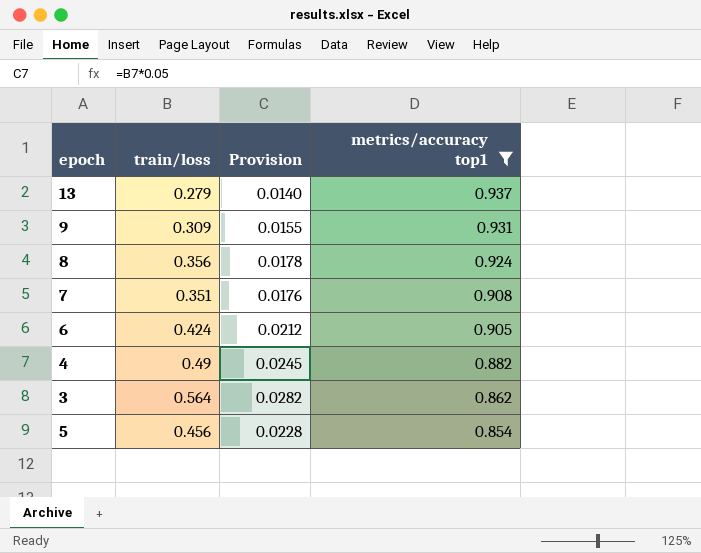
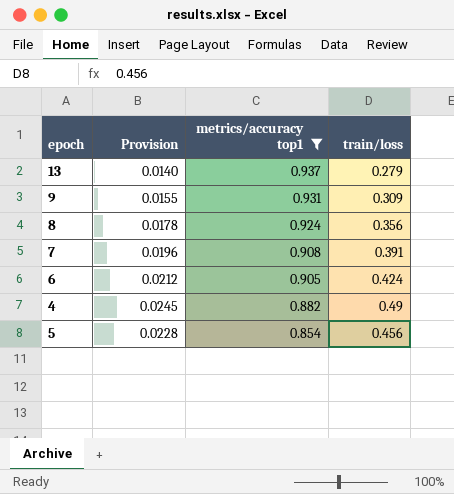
column train/loss | position: 2 -> 4
row 3: 0.564 | 0.0282 | 0.862 -> none
7 | Provision: 0.0176 -> 0.0196
7 | train/loss: 0.351 -> 0.391

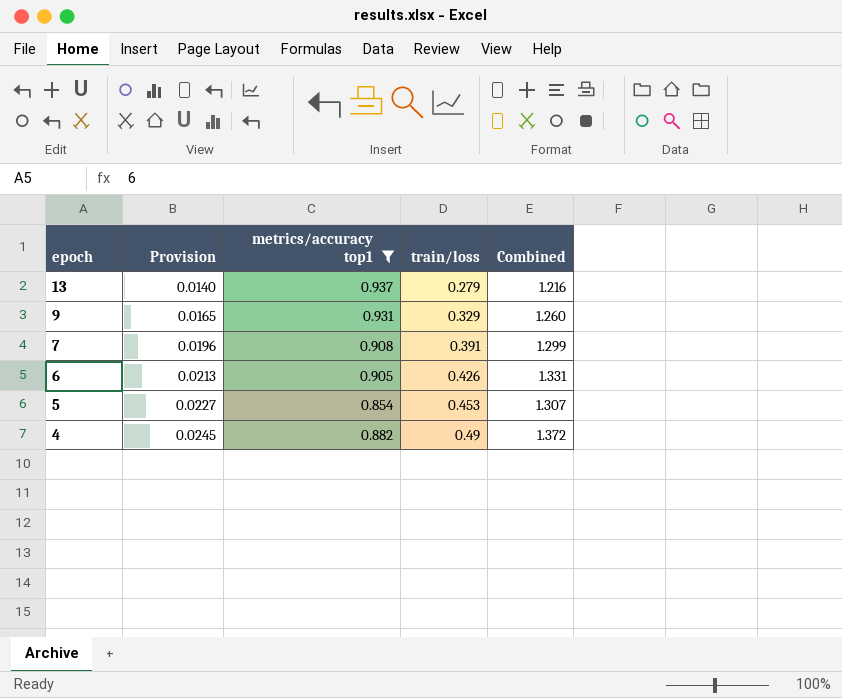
row order: metrics/accuracy top1 descending -> epoch descending
column Combined | formula: none -> [metrics/accuracy top1] + [train/loss]
row 8: 0.0178 | 0.924 | 0.356 -> none
9 | Provision: 0.0155 -> 0.0165
9 | train/loss: 0.309 -> 0.329
6 | Provision: 0.0212 -> 0.0213
6 | train/loss: 0.424 -> 0.426
5 | Provision: 0.0228 -> 0.0227
5 | train/loss: 0.456 -> 0.453

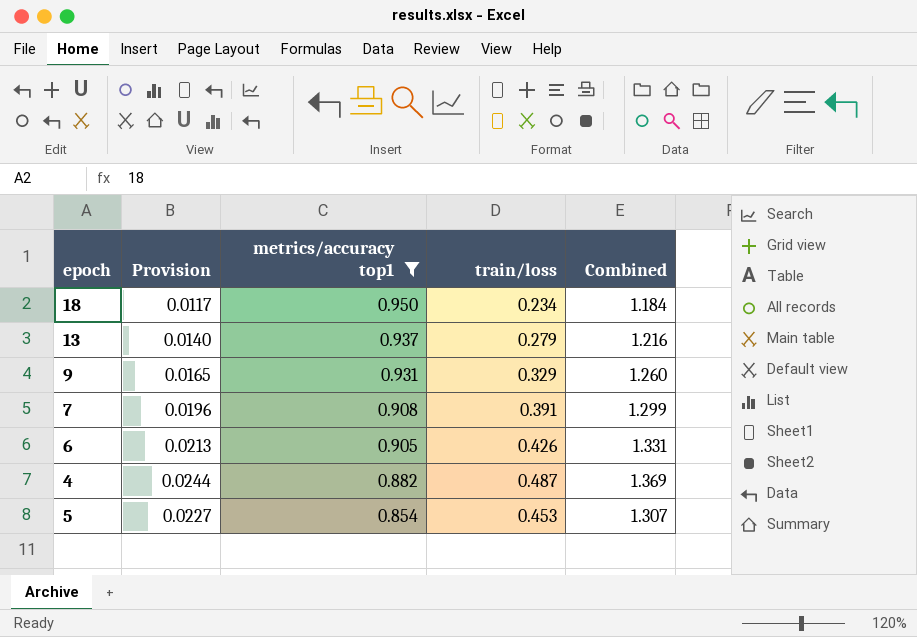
row order: epoch descending -> metrics/accuracy top1 descending
row 18: none -> 0.0117 | 0.950 | 0.234 | 1.184
4 | Provision: 0.0245 -> 0.0244
4 | train/loss: 0.49 -> 0.487
4 | Combined: 1.372 -> 1.369

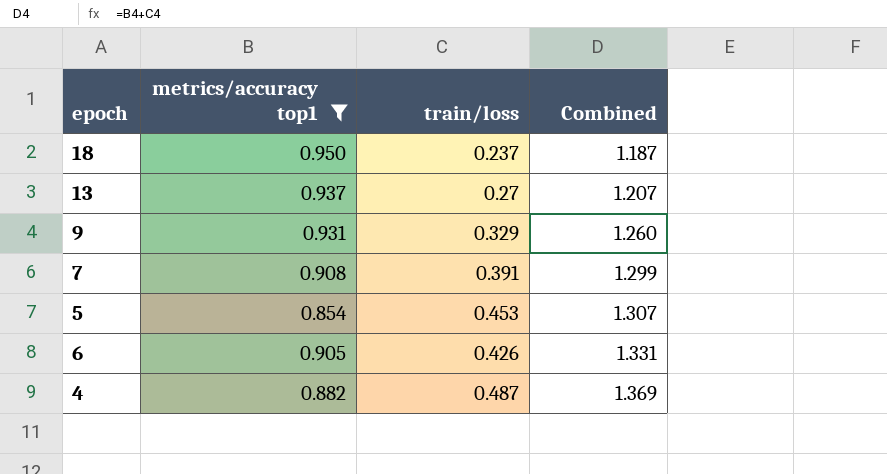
row order: metrics/accuracy top1 descending -> Combined ascending
column Provision | formula: [train/loss] * 0.05 -> none
18 | train/loss: 0.234 -> 0.237
18 | Combined: 1.184 -> 1.187
13 | train/loss: 0.279 -> 0.27
13 | Combined: 1.216 -> 1.207

